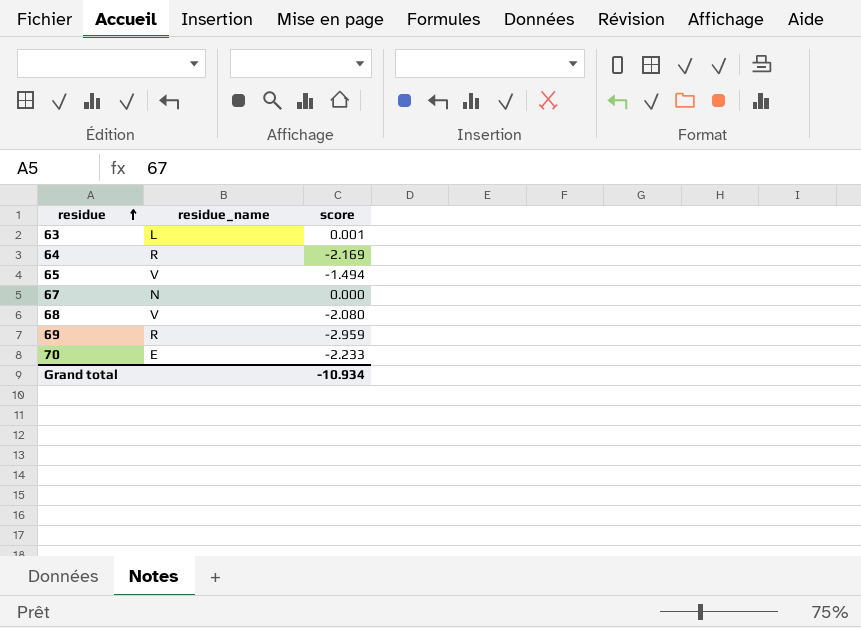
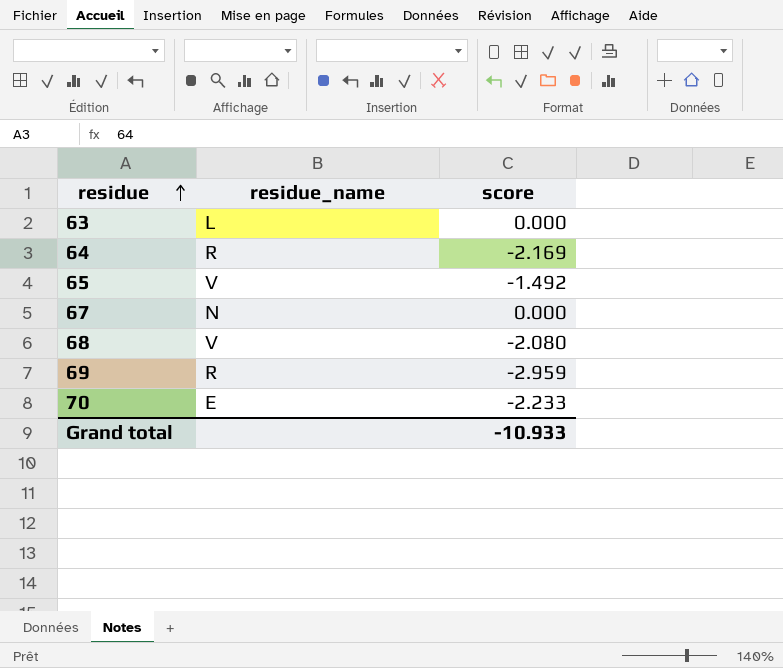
63 | score: 0.001 -> 0.000
65 | score: -1.494 -> -1.492
Grand total | score: -10.934 -> -10.933

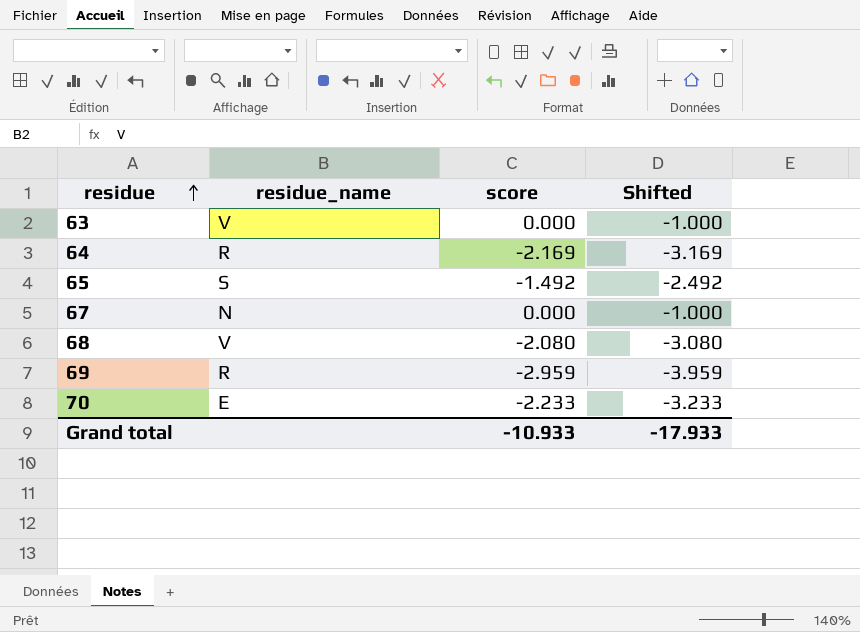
column Shifted | formula: none -> [score] - 1
63 | residue_name: L -> V
65 | residue_name: V -> S

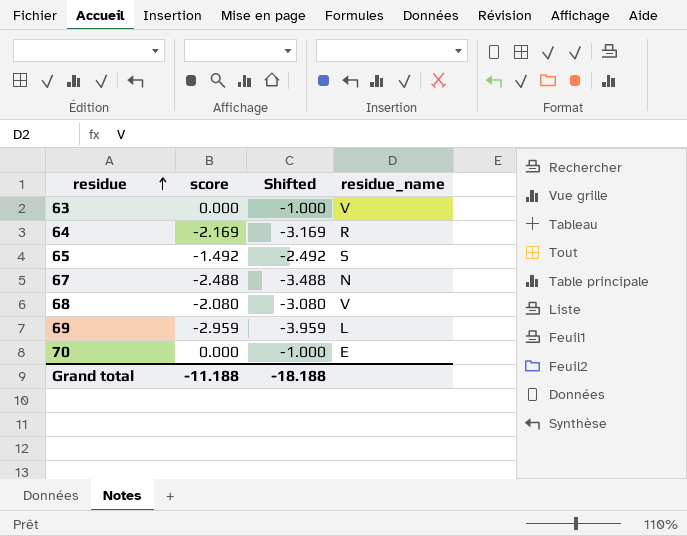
column residue_name | position: 2 -> 4
67 | score: 0.000 -> -2.488
67 | Shifted: -1.000 -> -3.488
69 | residue_name: R -> L
70 | score: -2.233 -> 0.000
70 | Shifted: -3.233 -> -1.000
Grand total | score: -10.933 -> -11.188
Grand total | Shifted: -17.933 -> -18.188

